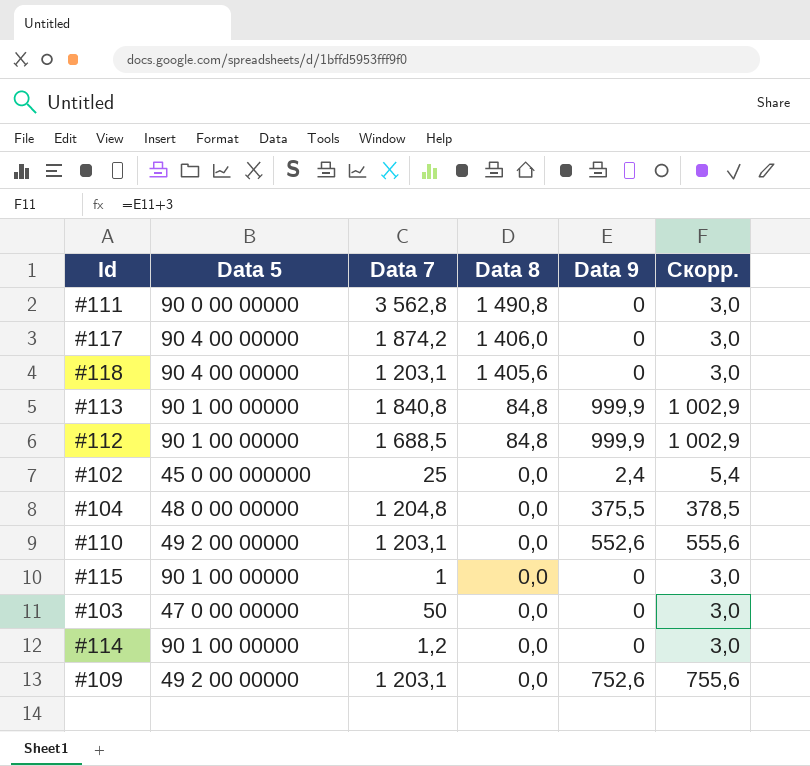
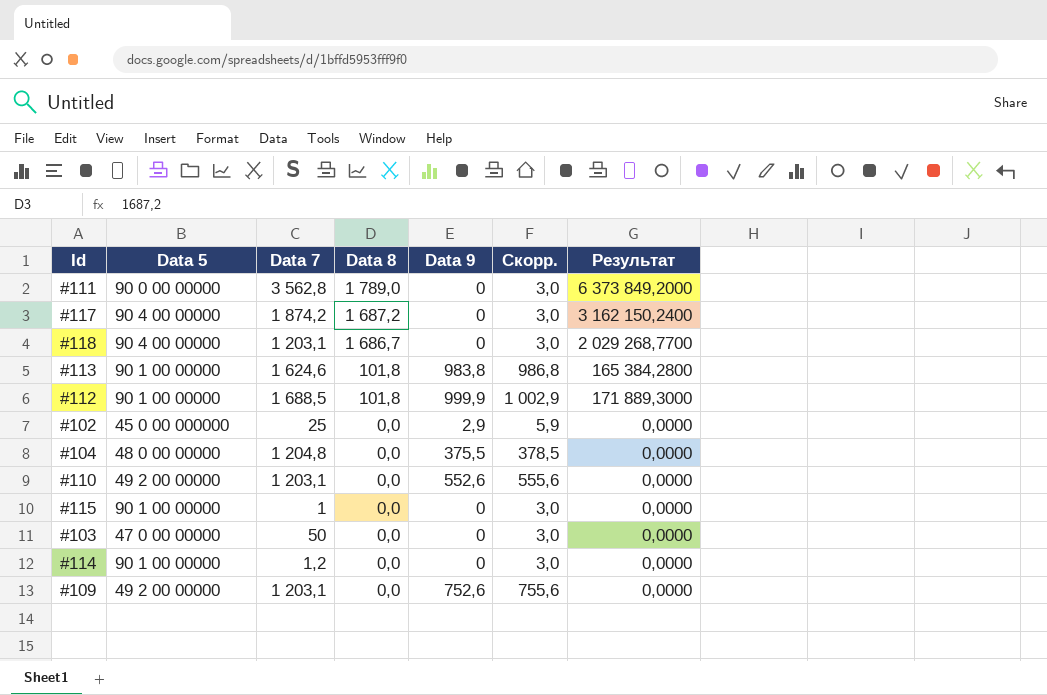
column Результат | formula: none -> [Data 7] * [Data 8]
#111 | Data 8: 1 490,8 -> 1 789,0
#117 | Data 8: 1 406,0 -> 1 687,2
#118 | Data 8: 1 405,6 -> 1 686,7
#113 | Data 7: 1 840,8 -> 1 624,6
#113 | Data 8: 84,8 -> 101,8
#113 | Data 9: 999,9 -> 983,8
#113 | Скорр.: 1 002,9 -> 986,8
#112 | Data 8: 84,8 -> 101,8
#102 | Data 9: 2,4 -> 2,9
#102 | Скорр.: 5,4 -> 5,9

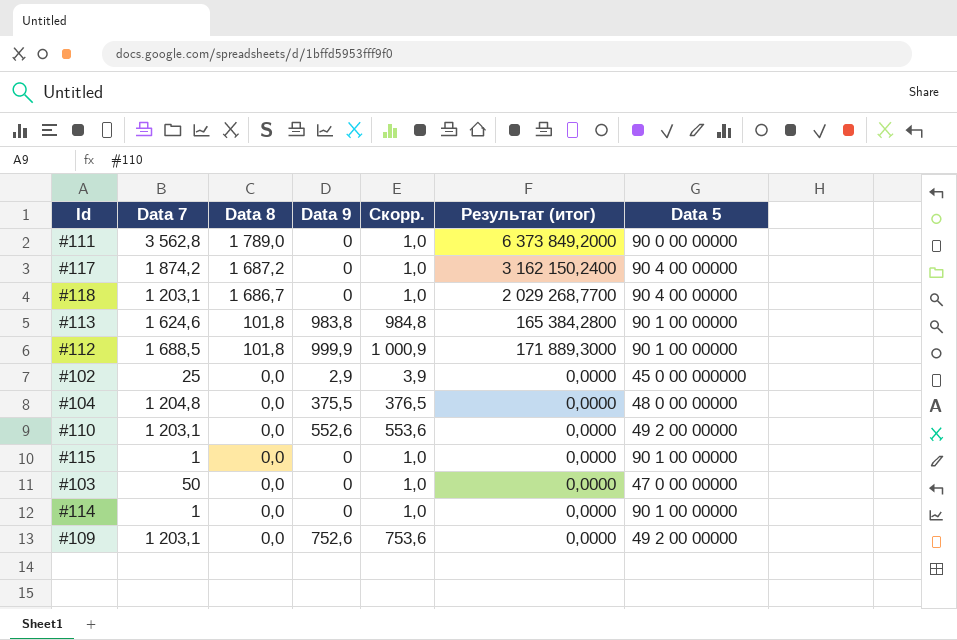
column Скорр. | formula: [Data 9] + 3 -> [Data 9] + 1
column name: Результат -> Результат (итог)
column Data 5 | position: 2 -> 7
#114 | Data 7: 1,2 -> 1

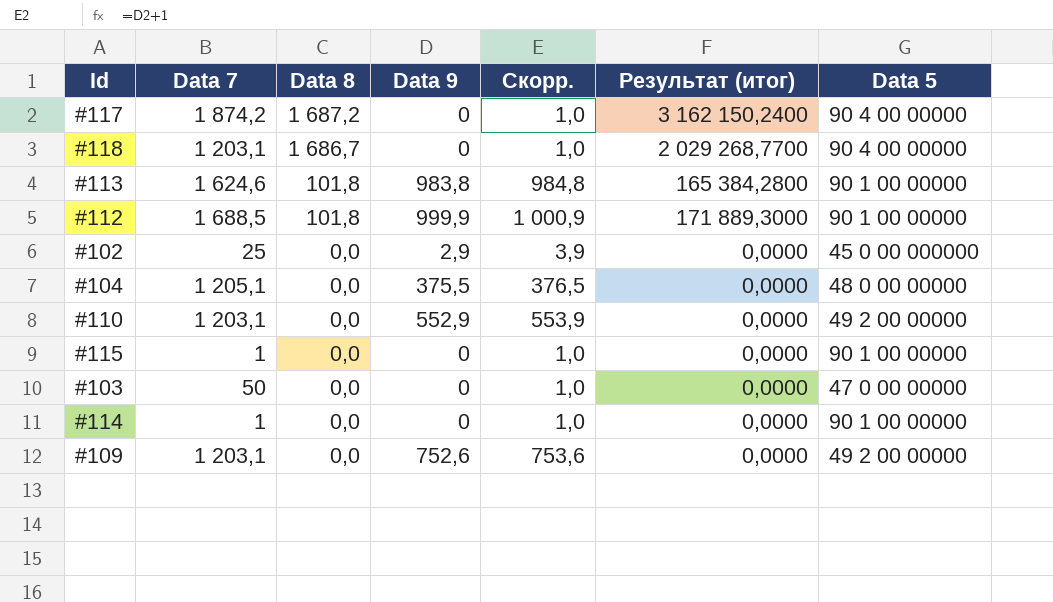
row #111: 3 562,8 | 1 789,0 | 0 | 1,0 | 6 373 849,2000 | 90 0 00 00000 -> none
#104 | Data 7: 1 204,8 -> 1 205,1
#110 | Data 9: 552,6 -> 552,9
#110 | Скорр.: 553,6 -> 553,9

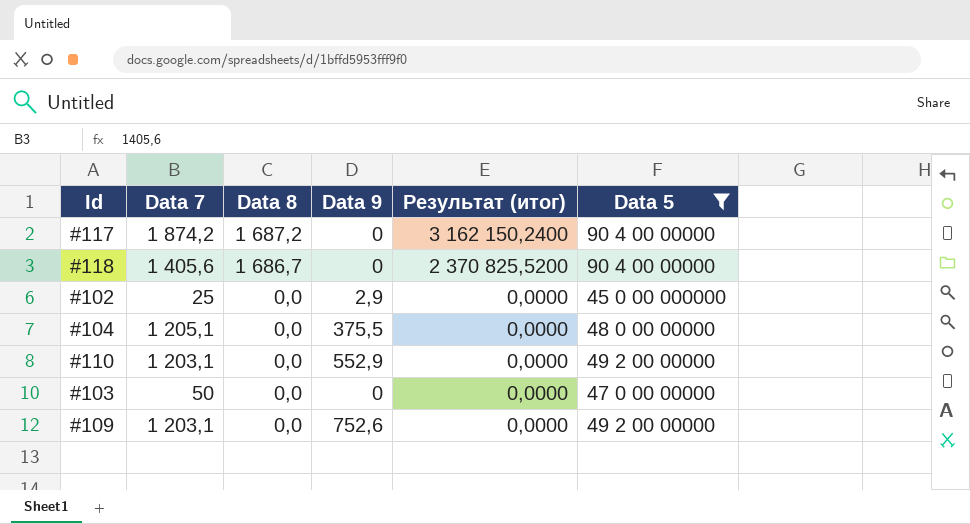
filter: none -> Data 5 != 90 1 00 00000
column Скорр. | formula: [Data 9] + 1 -> none
#118 | Data 7: 1 203,1 -> 1 405,6
#118 | Результат (итог): 2 029 268,7700 -> 2 370 825,5200

